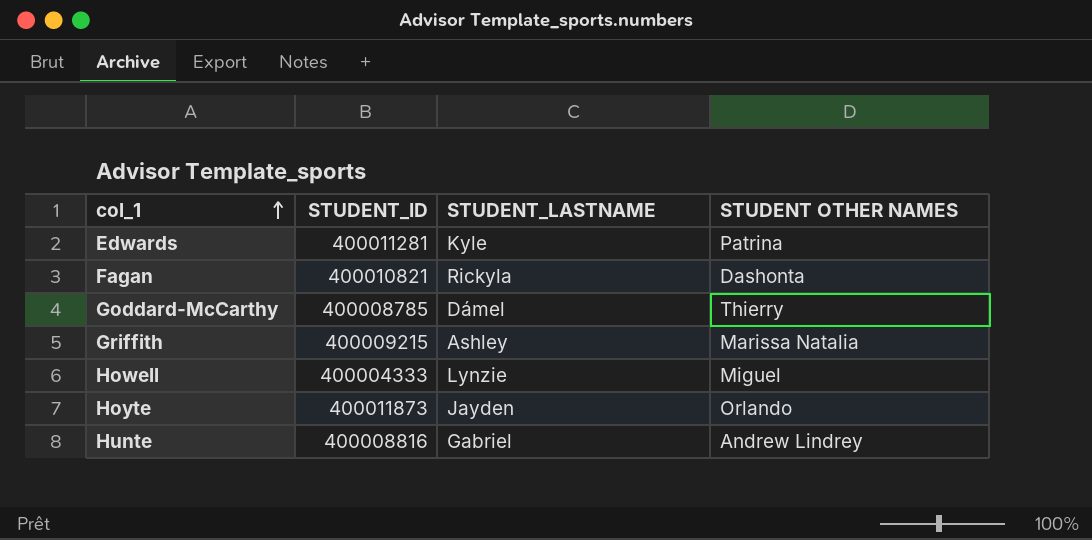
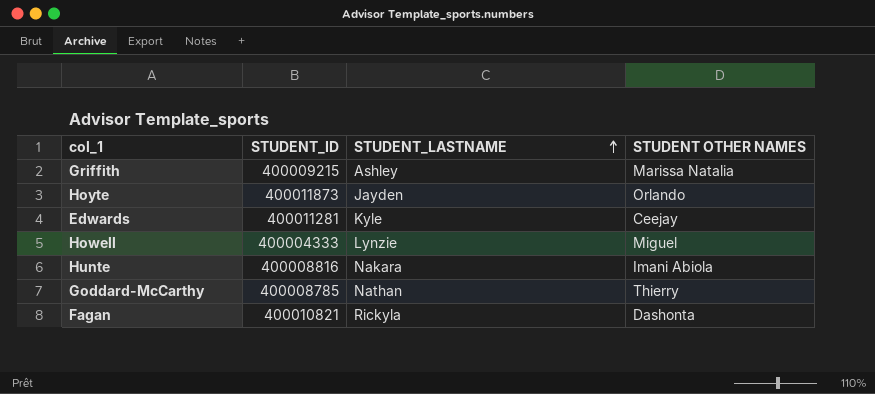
row order: col_1 ascending -> STUDENT_LASTNAME ascending
Edwards | STUDENT OTHER NAMES: Patrina -> Ceejay
Hunte | STUDENT_LASTNAME: Gabriel -> Nakara
Hunte | STUDENT OTHER NAMES: Andrew Lindrey -> Imani Abiola
Goddard-McCarthy | STUDENT_LASTNAME: Dámel -> Nathan

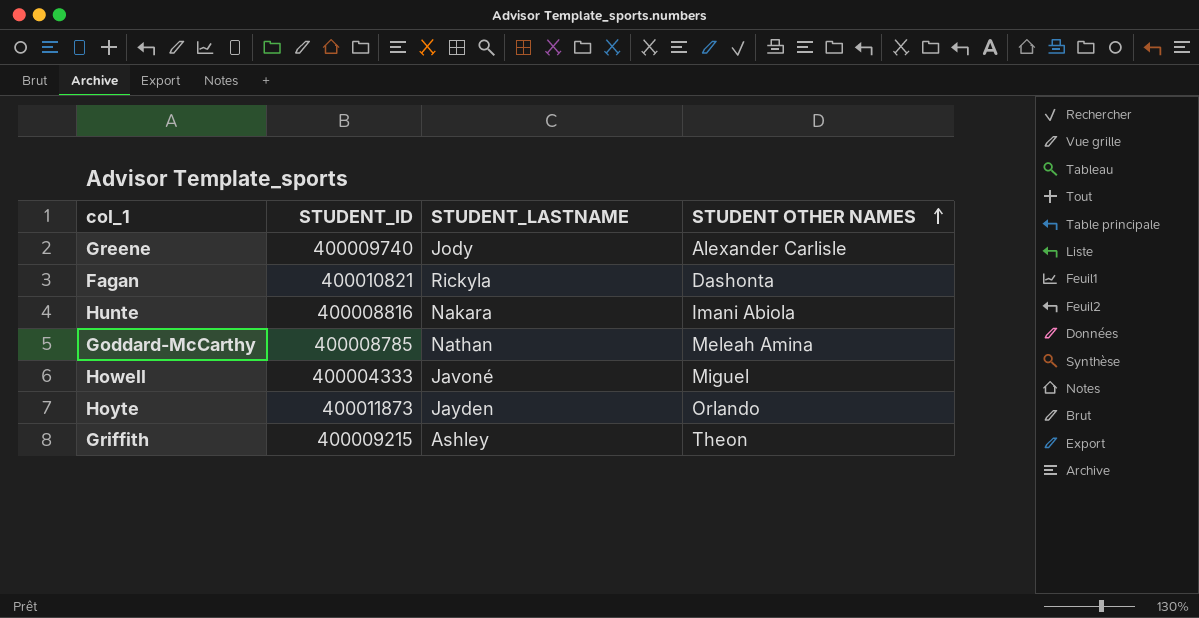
row order: STUDENT_LASTNAME ascending -> STUDENT OTHER NAMES ascending
row Edwards: 400011281 | Kyle | Ceejay -> none
row Greene: none -> 400009740 | Jody | Alexander Carlisle
Goddard-McCarthy | STUDENT OTHER NAMES: Thierry -> Meleah Amina
Howell | STUDENT_LASTNAME: Lynzie -> Javoné
Griffith | STUDENT OTHER NAMES: Marissa Natalia -> Theon

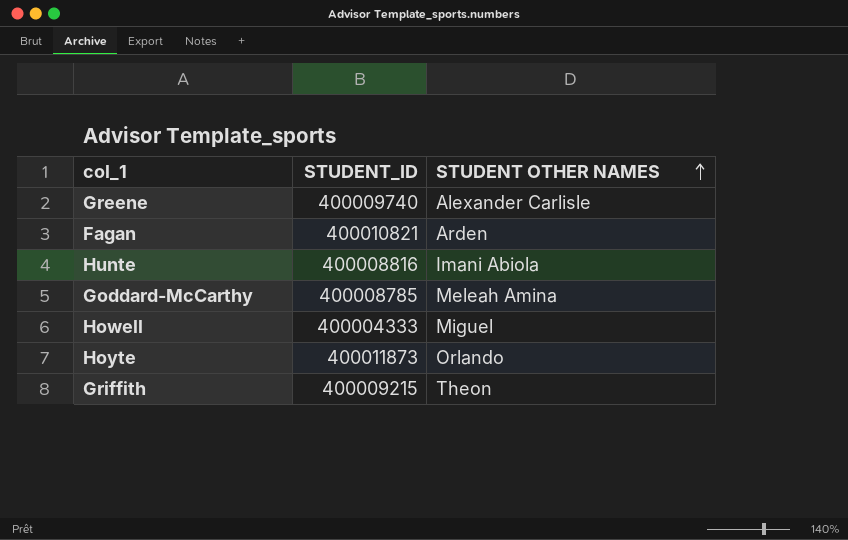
column STUDENT_LASTNAME | position: 3 -> none
Fagan | STUDENT OTHER NAMES: Dashonta -> Arden

